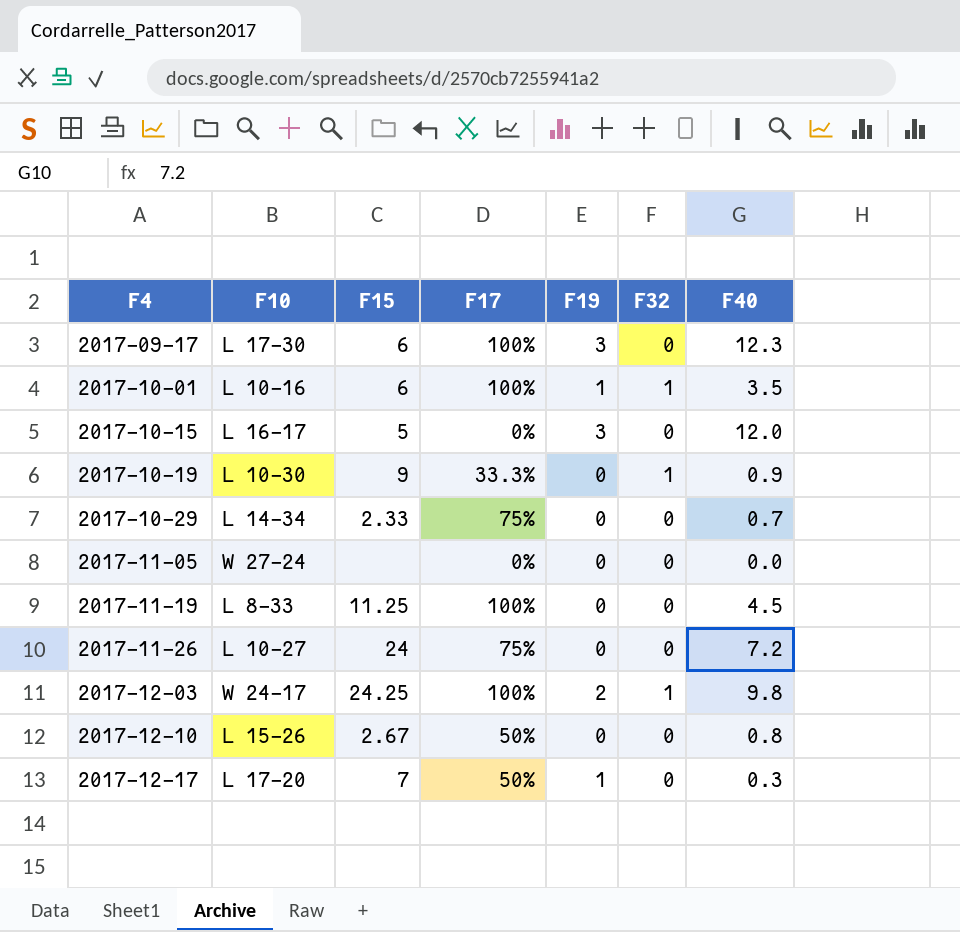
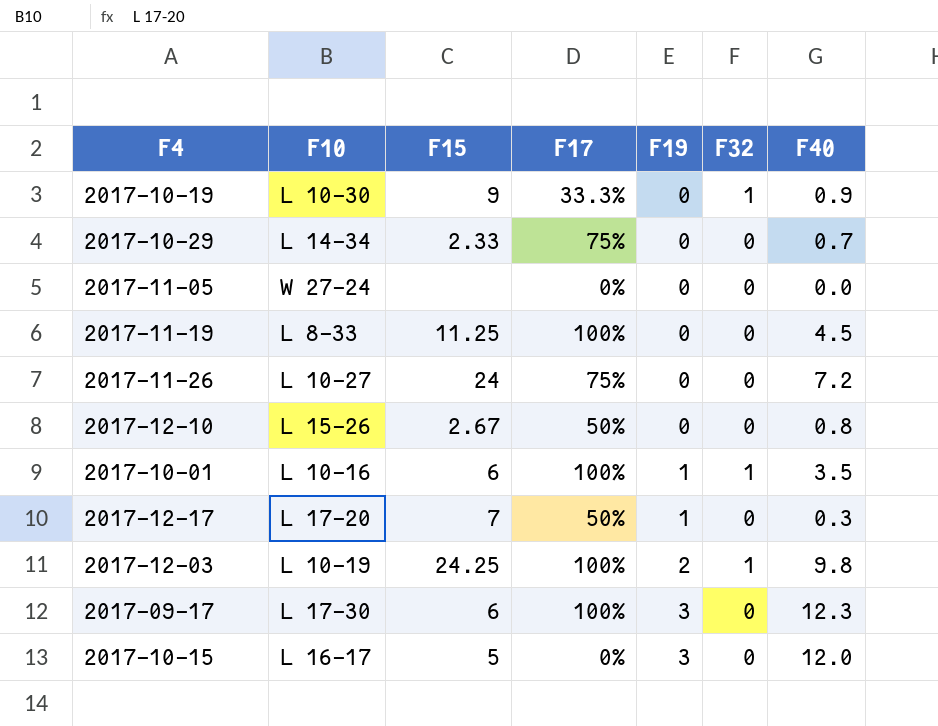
row order: F4 ascending -> F19 ascending
2017-12-03 | F10: W 24-17 -> L 10-19

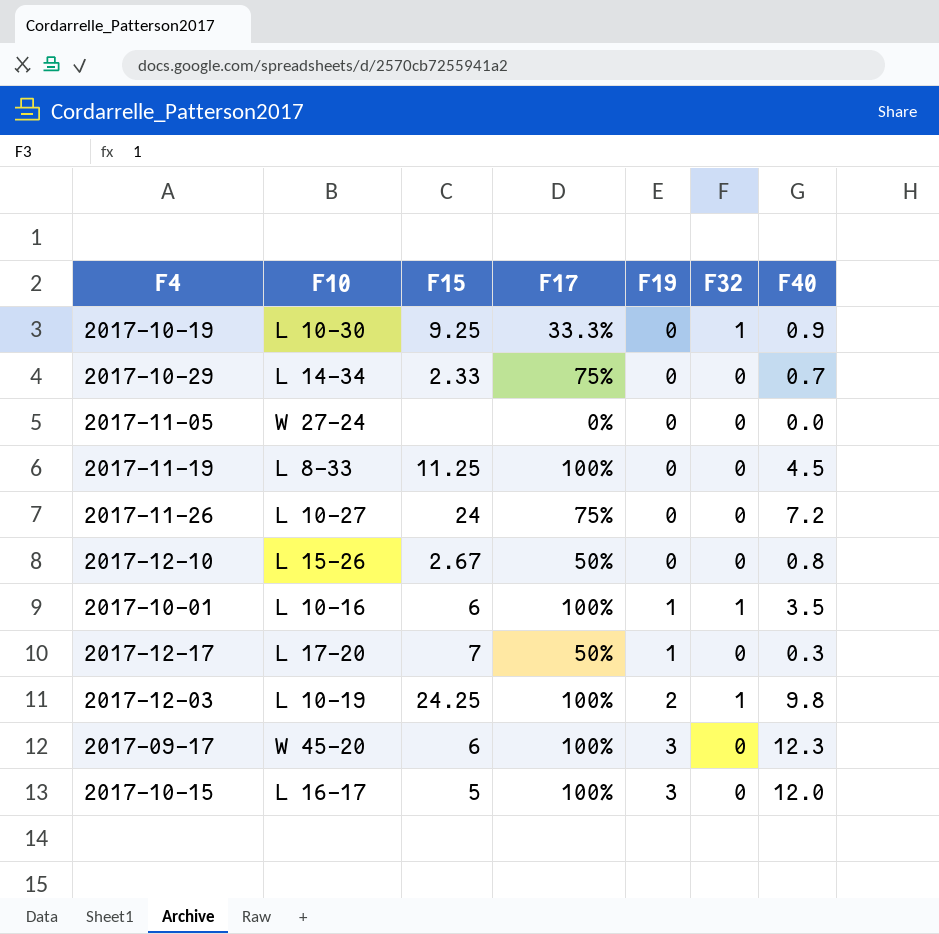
2017-10-19 | F15: 9 -> 9.25
2017-09-17 | F10: L 17-30 -> W 45-20
2017-10-15 | F17: 0% -> 100%

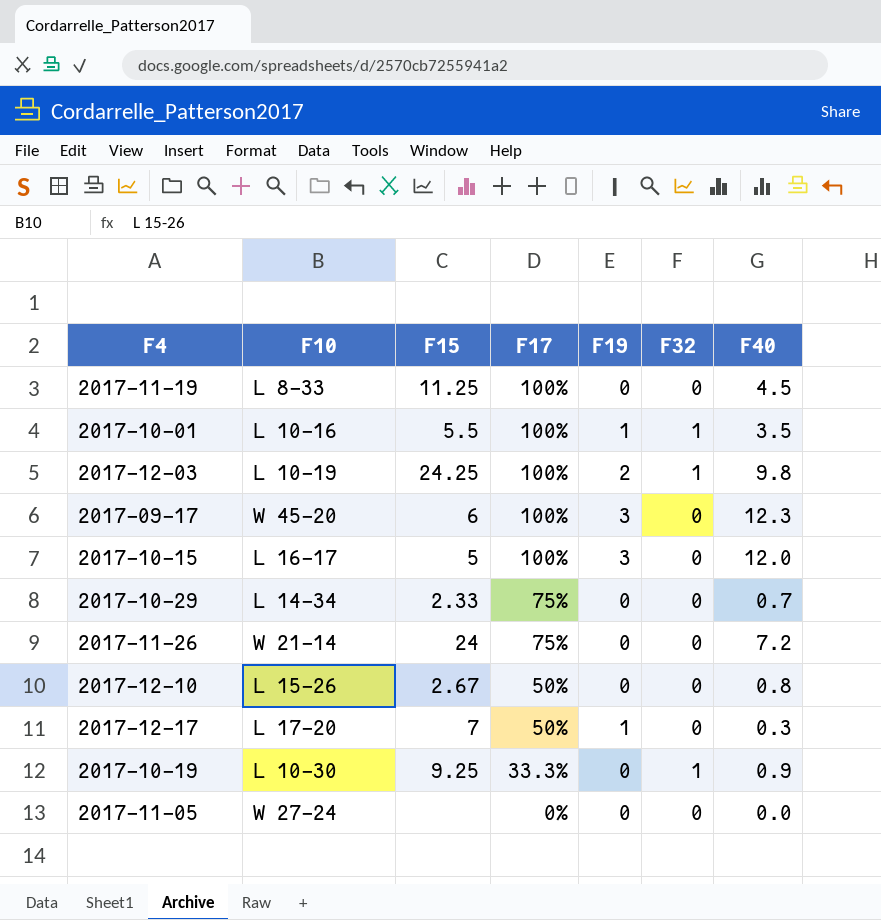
row order: F19 ascending -> F17 descending
2017-10-01 | F15: 6 -> 5.5
2017-11-26 | F10: L 10-27 -> W 21-14

